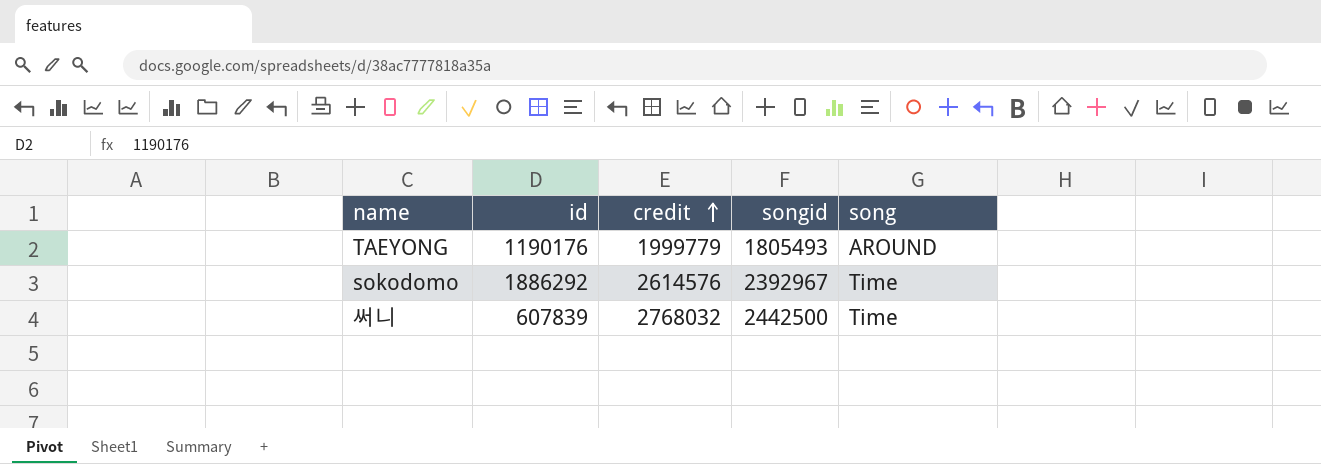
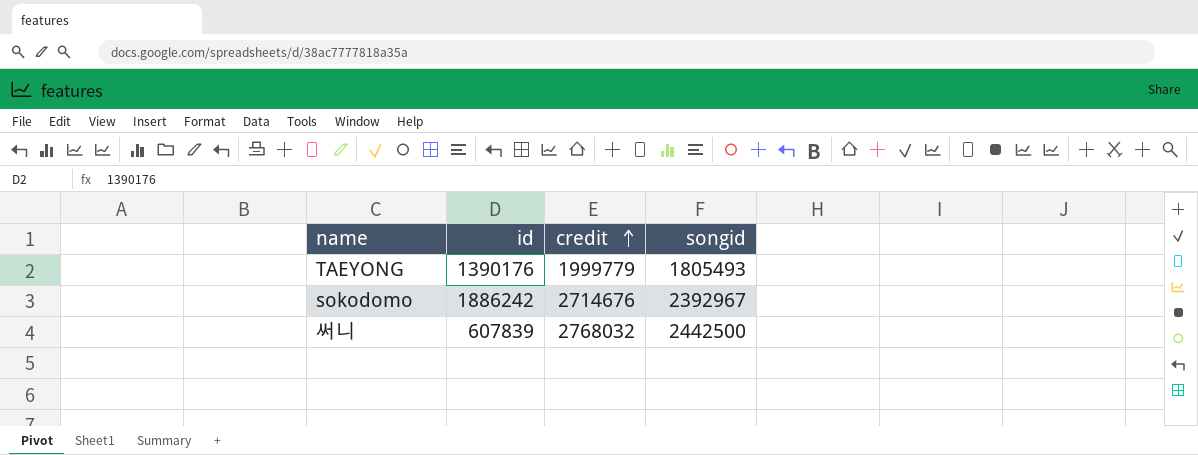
column song | position: 5 -> none
TAEYONG | id: 1190176 -> 1390176
sokodomo | id: 1886292 -> 1886242
sokodomo | credit: 2614576 -> 2714676

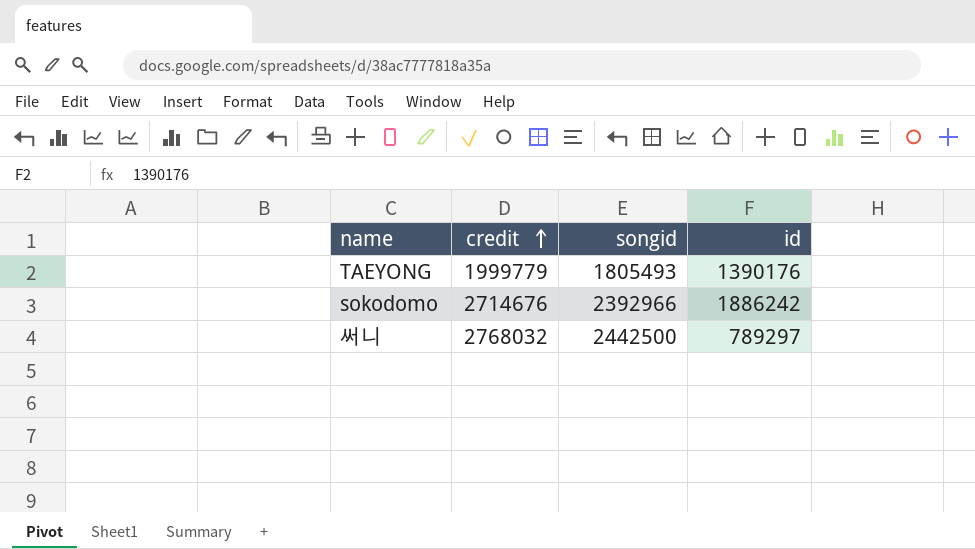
column id | position: 2 -> 4
sokodomo | songid: 2392967 -> 2392966
써니 | id: 607839 -> 789297

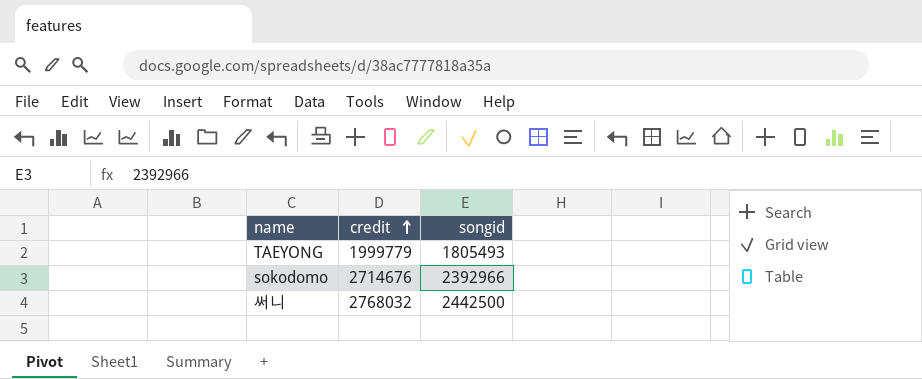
column id | position: 4 -> none

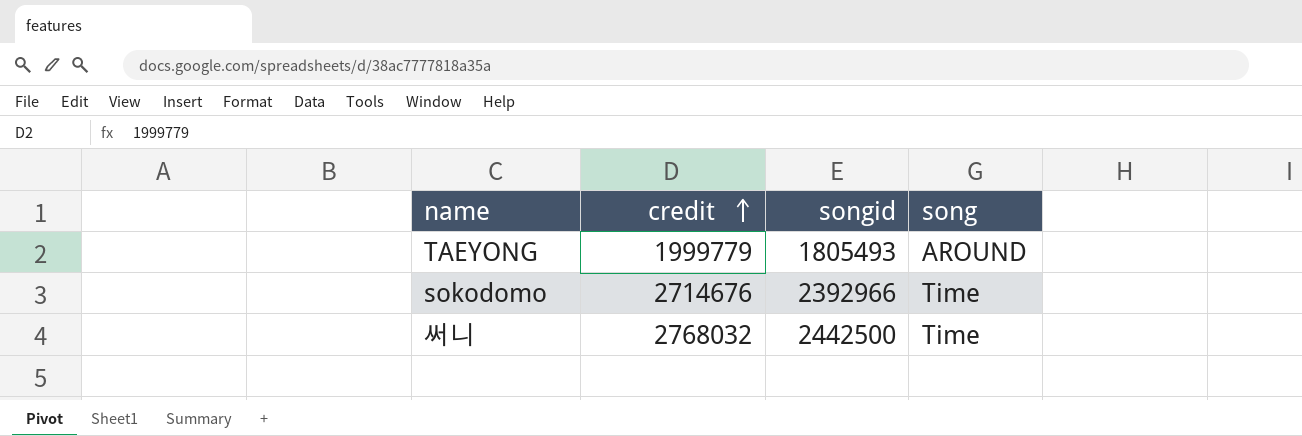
column song | position: none -> 4

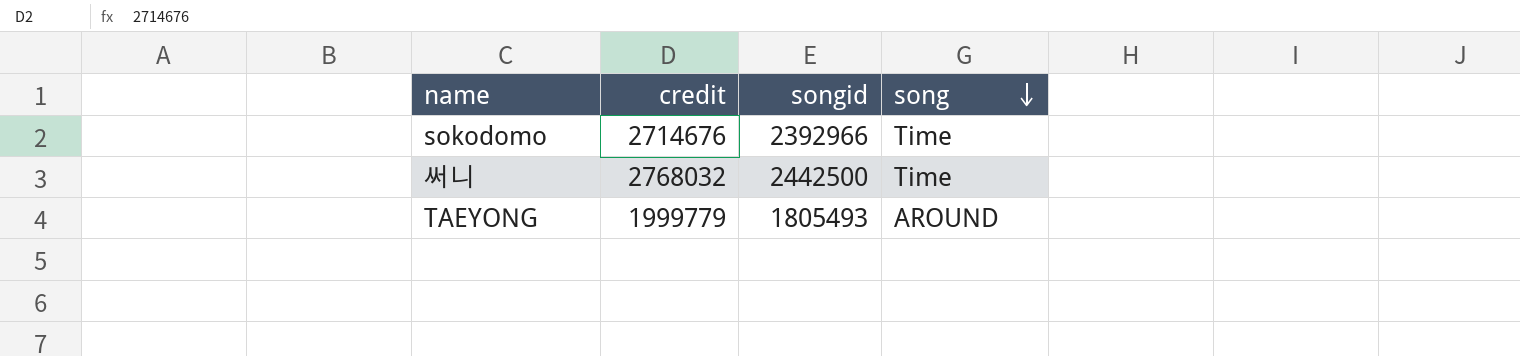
row order: credit ascending -> song descending

